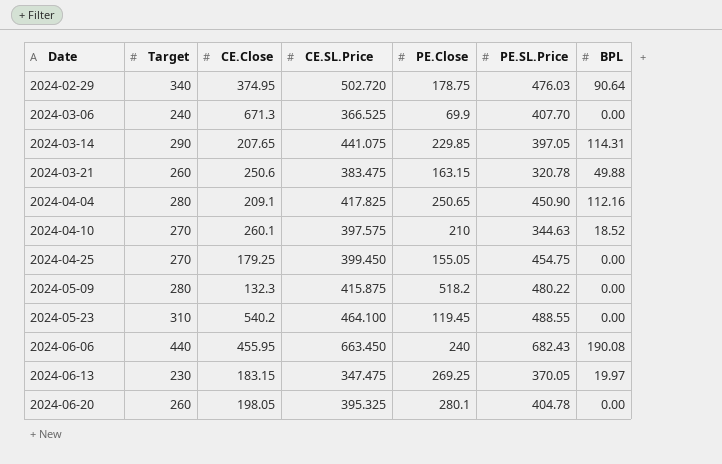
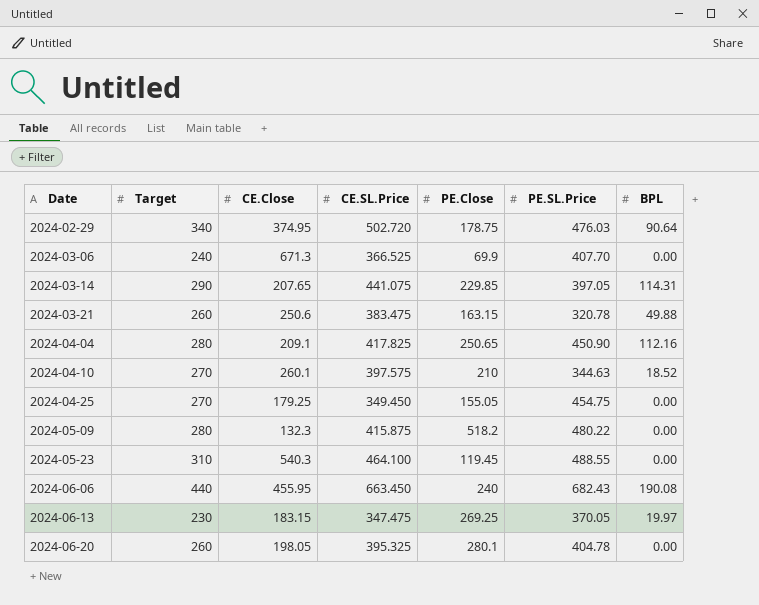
2024-04-25 | CE.SL.Price: 399.450 -> 349.450
2024-05-23 | CE.Close: 540.2 -> 540.3

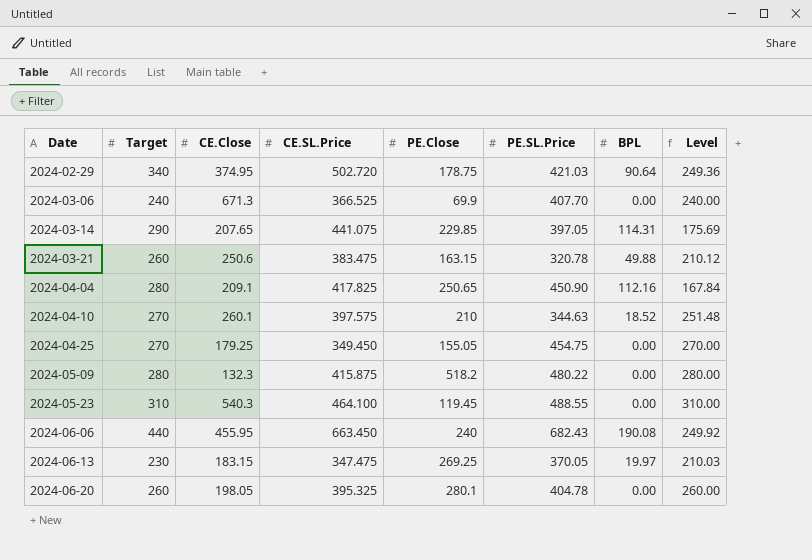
column Level | formula: none -> [Target] - [BPL]
2024-02-29 | PE.SL.Price: 476.03 -> 421.03

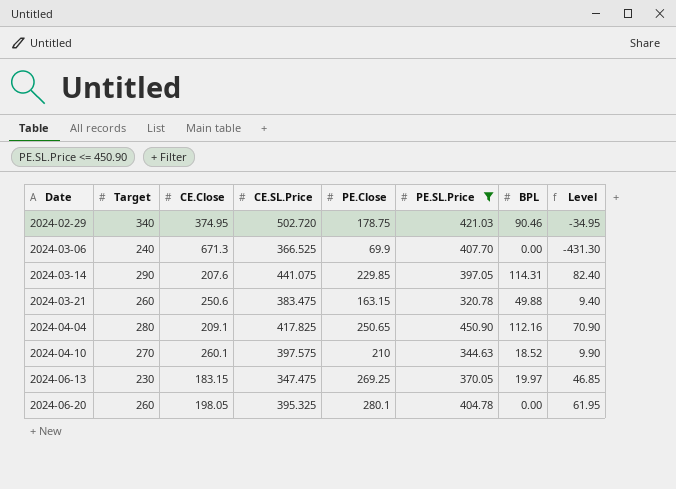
filter: none -> PE.SL.Price <= 450.90
column Level | formula: [Target] - [BPL] -> [Target] - [CE.Close]
2024-02-29 | BPL: 90.64 -> 90.46
2024-03-14 | CE.Close: 207.65 -> 207.6

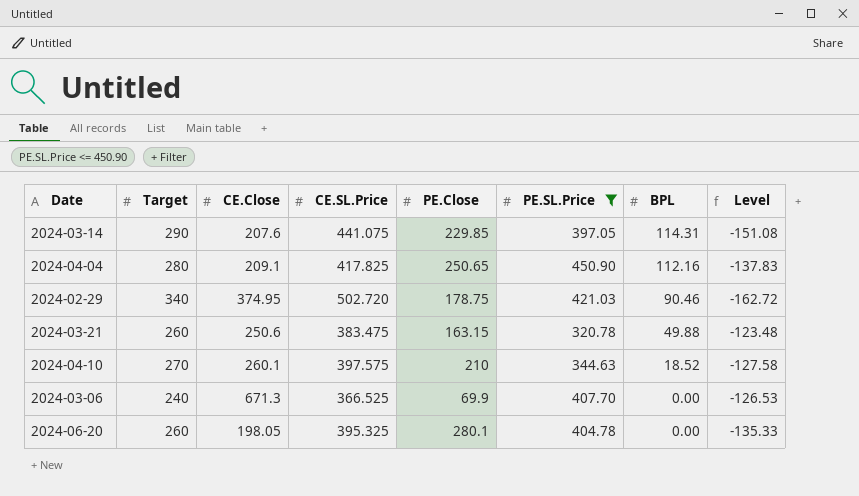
row order: Date ascending -> BPL descending
column Level | formula: [Target] - [CE.Close] -> [Target] - [CE.SL.Price]
row 2024-06-13: 230 | 183.15 | 347.475 | 269.25 | 370.05 | 19.97 | 46.85 -> none

